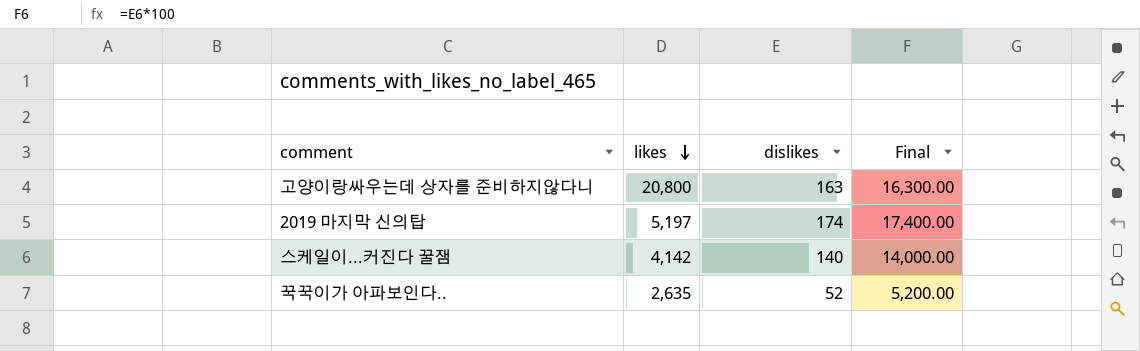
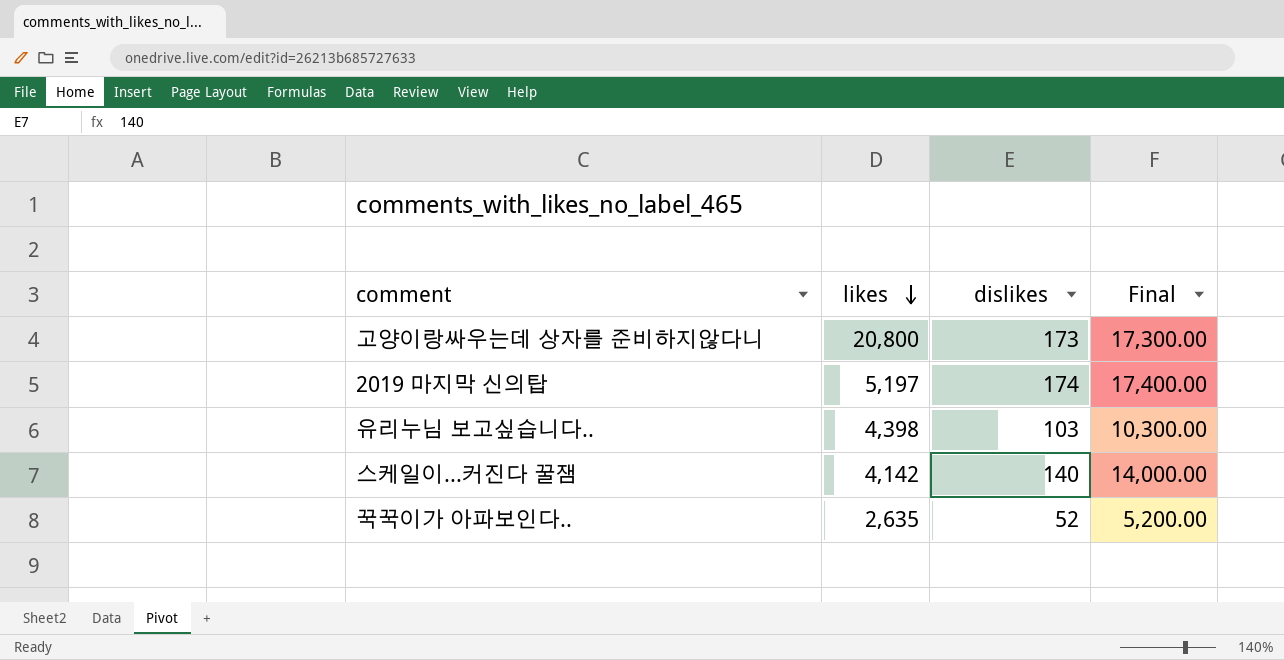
고양이랑싸우는데 상자를 준비하지않다니 | dislikes: 163 -> 173
고양이랑싸우는데 상자를 준비하지않다니 | Final: 16,300.00 -> 17,300.00
row 유리누님 보고싶습니다..: none -> 4,398 | 103 | 10,300.00

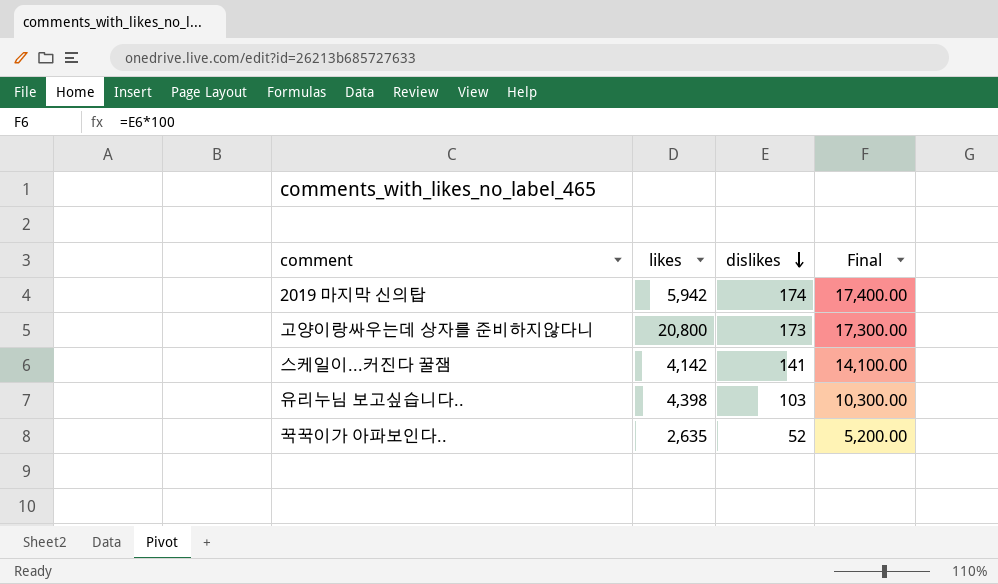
row order: likes descending -> dislikes descending
2019 마지막 신의탑 | likes: 5,197 -> 5,942
스케일이...커진다 꿀잼 | dislikes: 140 -> 141
스케일이...커진다 꿀잼 | Final: 14,000.00 -> 14,100.00

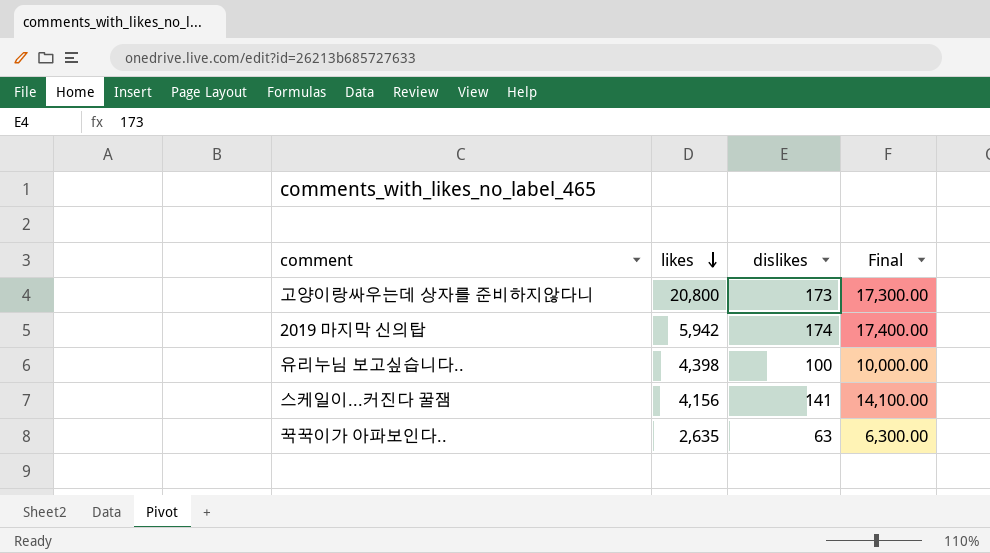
row order: dislikes descending -> likes descending
유리누님 보고싶습니다.. | dislikes: 103 -> 100
유리누님 보고싶습니다.. | Final: 10,300.00 -> 10,000.00
스케일이...커진다 꿀잼 | likes: 4,142 -> 4,156
꾹꾹이가 아파보인다.. | dislikes: 52 -> 63
꾹꾹이가 아파보인다.. | Final: 5,200.00 -> 6,300.00

